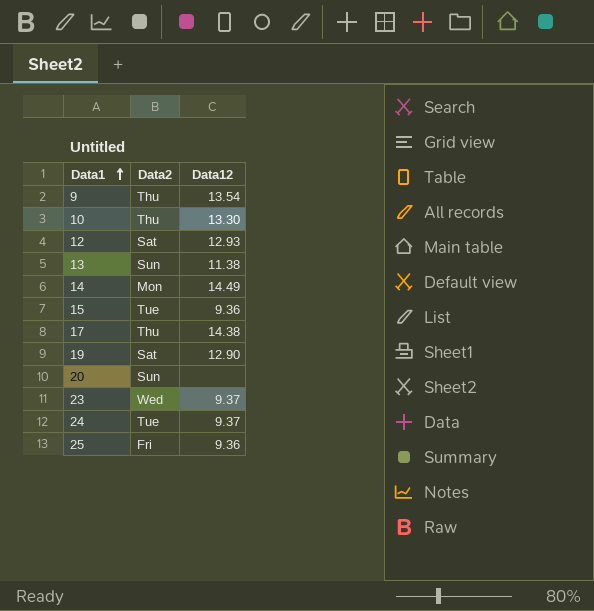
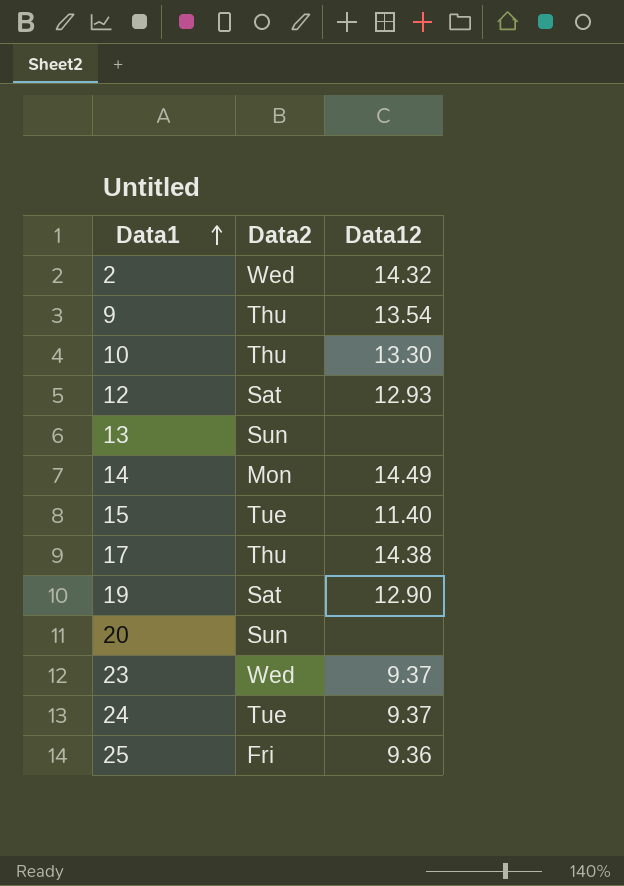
row 2: none -> Wed | 14.32
13 | Data12: 11.38 -> none
15 | Data12: 9.36 -> 11.40

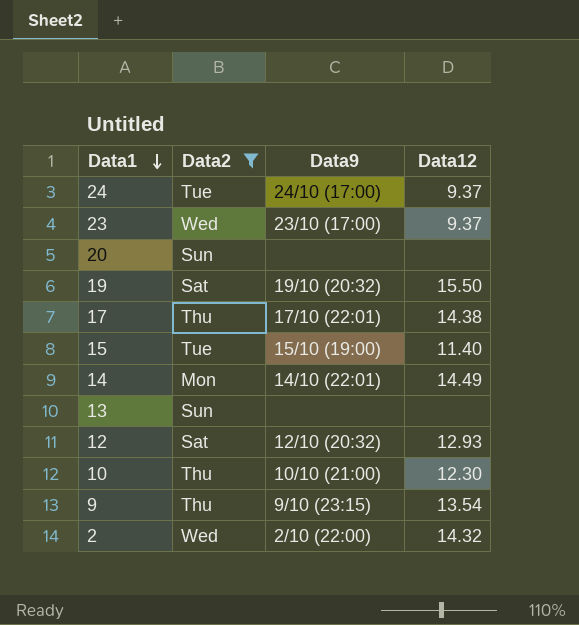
filter: none -> Data2 != Fri
row order: Data1 ascending -> Data1 descending
column Data9 | position: none -> 3
19 | Data12: 12.90 -> 15.50
10 | Data12: 13.30 -> 12.30

